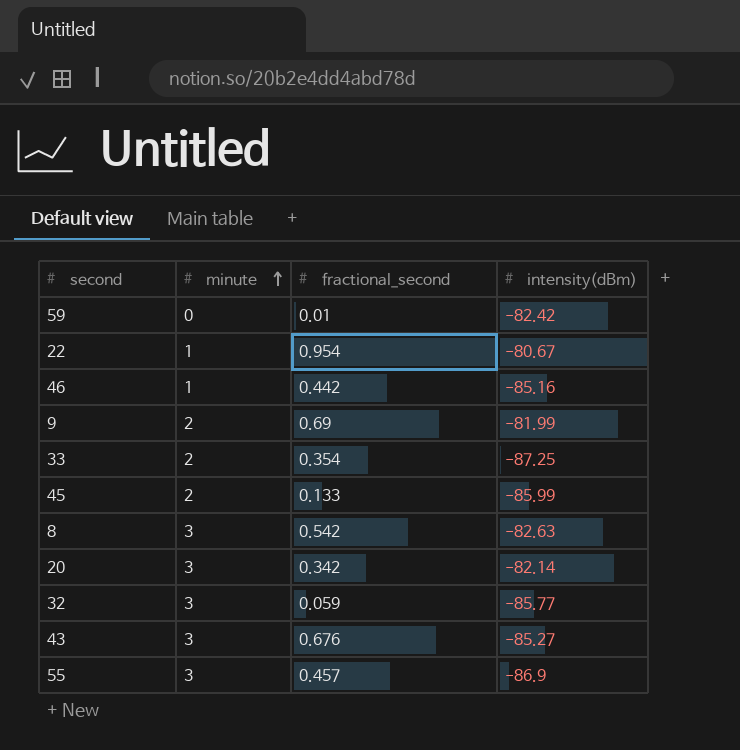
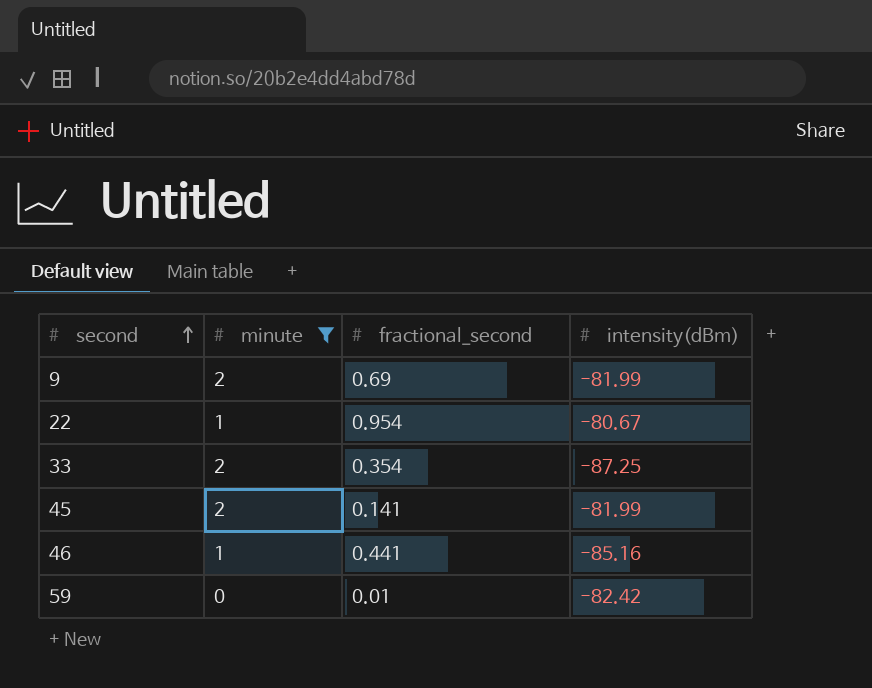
filter: none -> minute != 3
row order: minute ascending -> second ascending
45 | fractional_second: 0.133 -> 0.141
45 | intensity(dBm): -85.99 -> -81.99
46 | fractional_second: 0.442 -> 0.441

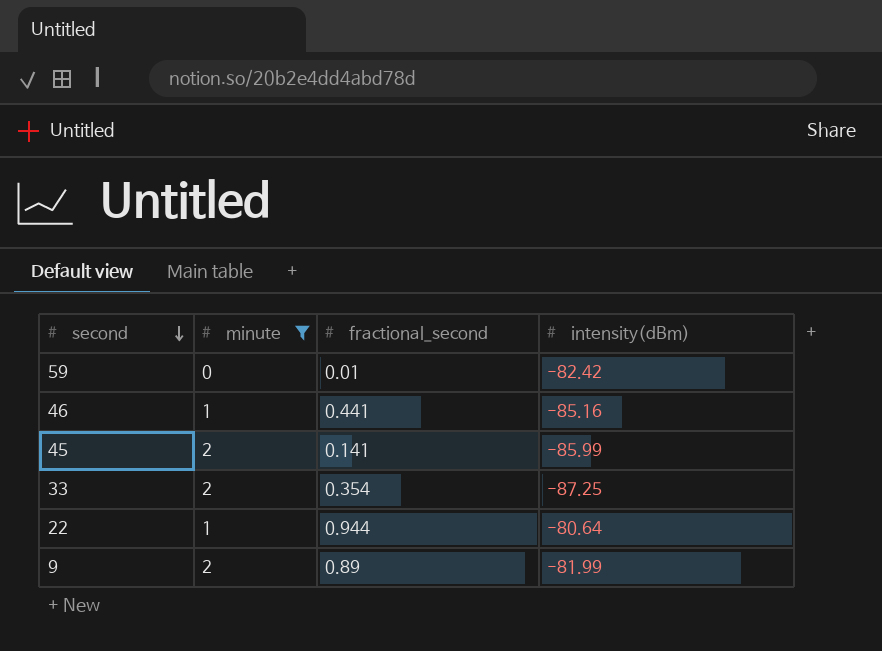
row order: second ascending -> second descending
45 | intensity(dBm): -81.99 -> -85.99
22 | fractional_second: 0.954 -> 0.944
22 | intensity(dBm): -80.67 -> -80.64
9 | fractional_second: 0.69 -> 0.89

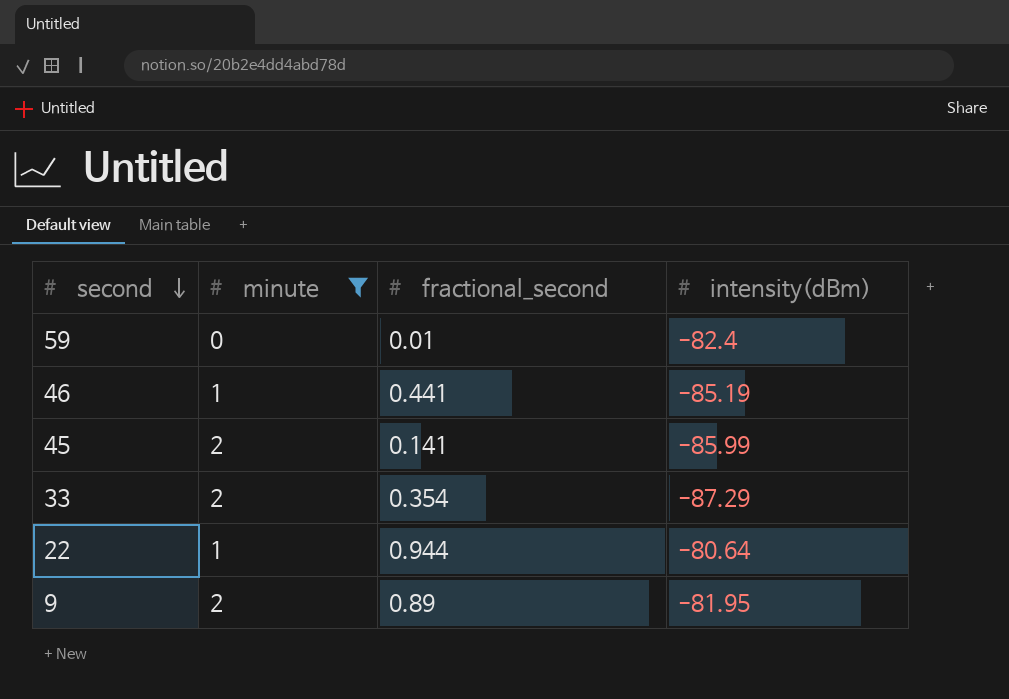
59 | intensity(dBm): -82.42 -> -82.4
46 | intensity(dBm): -85.16 -> -85.19
33 | intensity(dBm): -87.25 -> -87.29
9 | intensity(dBm): -81.99 -> -81.95

